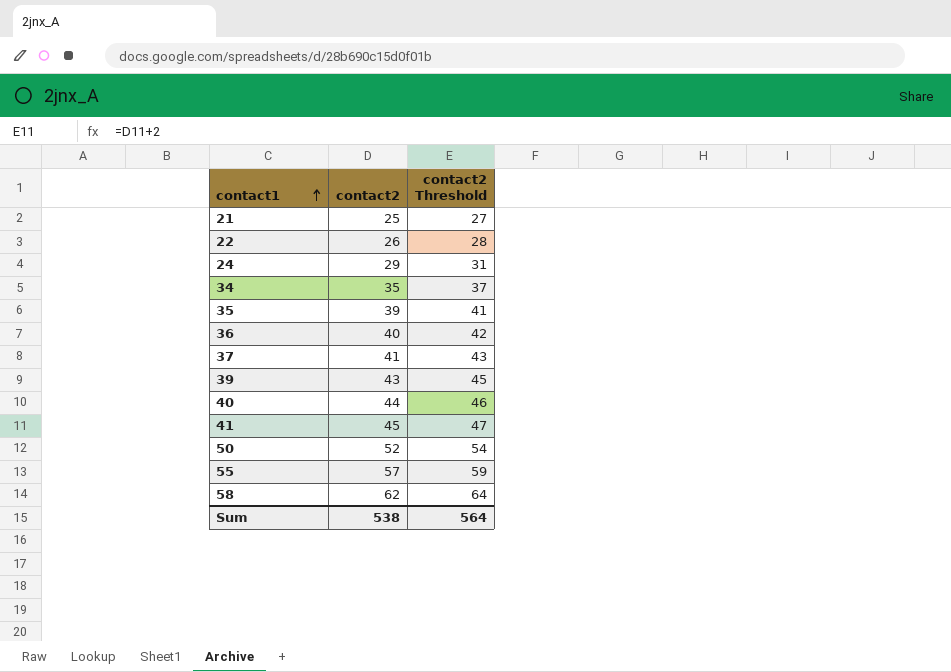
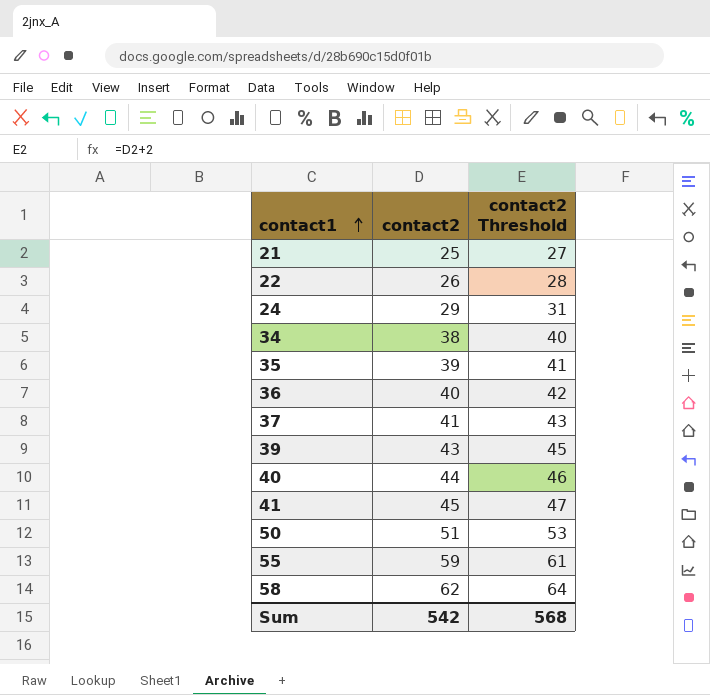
34 | contact2: 35 -> 38
34 | contact2 Threshold: 37 -> 40
50 | contact2: 52 -> 51
50 | contact2 Threshold: 54 -> 53
55 | contact2: 57 -> 59
55 | contact2 Threshold: 59 -> 61
Sum | contact2: 538 -> 542
Sum | contact2 Threshold: 564 -> 568

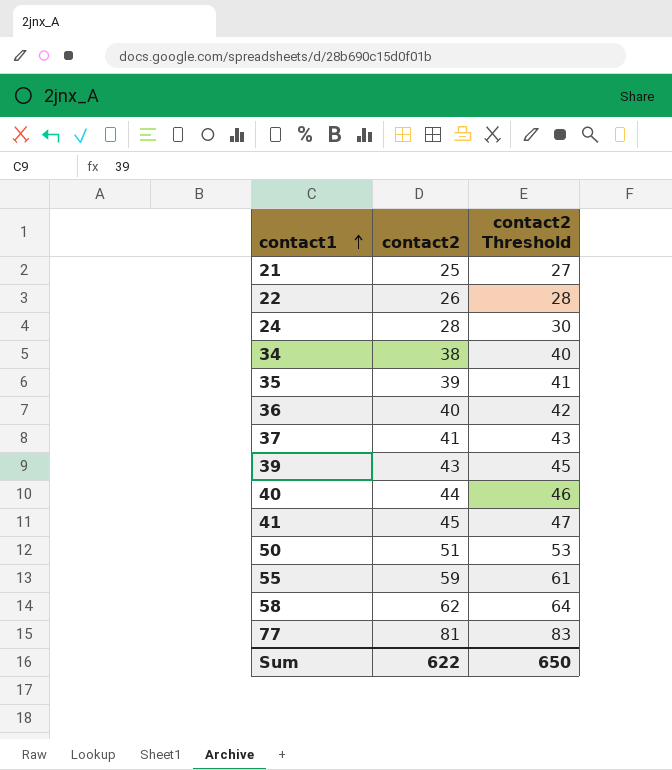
24 | contact2: 29 -> 28
24 | contact2 Threshold: 31 -> 30
row 77: none -> 81 | 83
Sum | contact2: 542 -> 622
Sum | contact2 Threshold: 568 -> 650

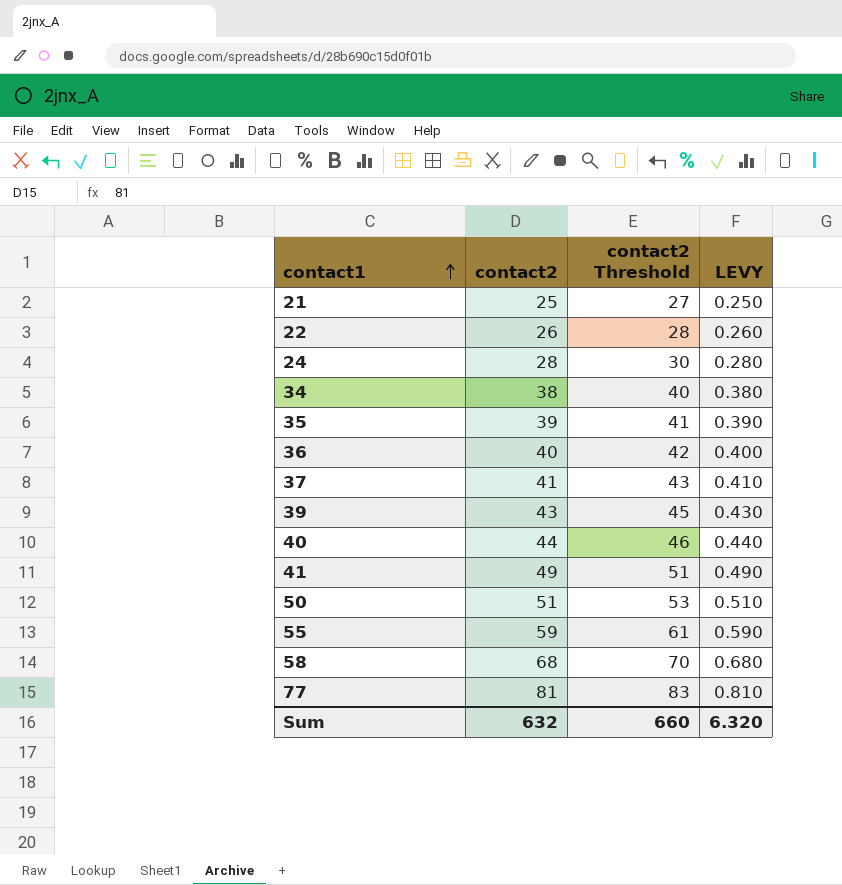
column LEVY | formula: none -> [contact2] * 0.01
41 | contact2: 45 -> 49
41 | contact2 Threshold: 47 -> 51
58 | contact2: 62 -> 68
58 | contact2 Threshold: 64 -> 70
Sum | contact2: 622 -> 632
Sum | contact2 Threshold: 650 -> 660

